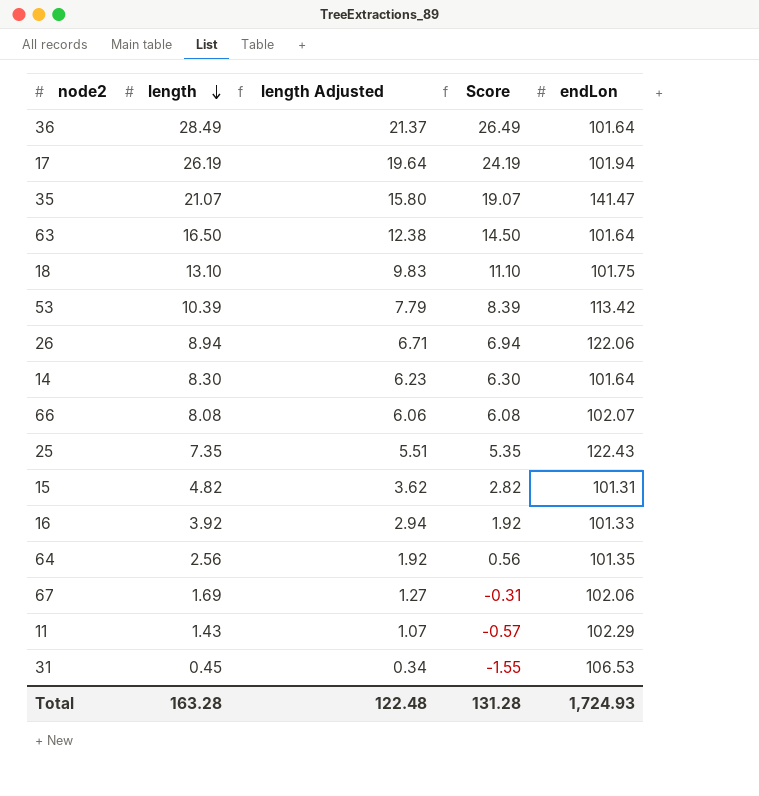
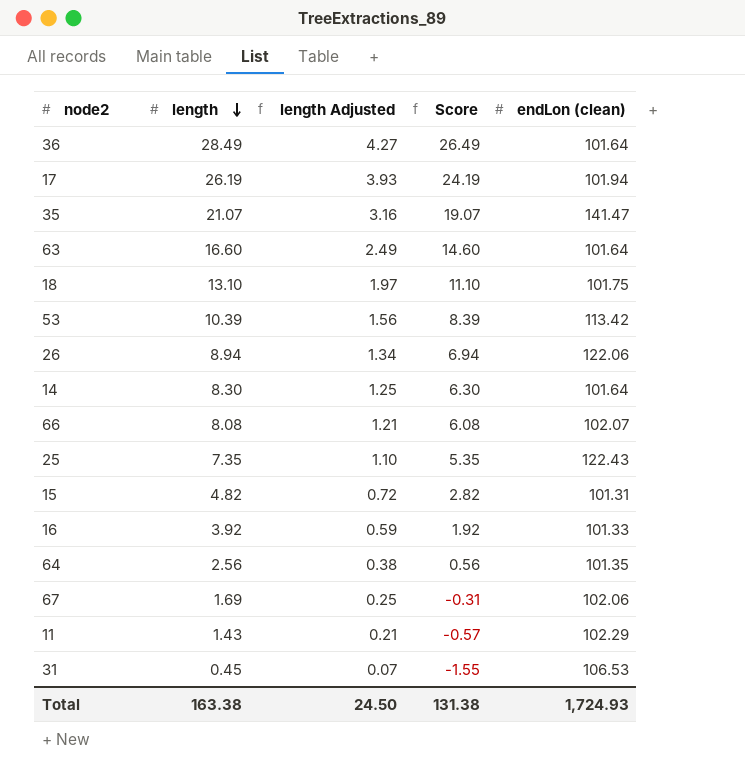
column length Adjusted | formula: [length] * 0.75 -> [length] * 0.15
column name: endLon -> endLon (clean)
63 | length: 16.50 -> 16.60
63 | Score: 14.50 -> 14.60
Total | length: 163.28 -> 163.38
Total | length Adjusted: 122.48 -> 24.50
Total | Score: 131.28 -> 131.38

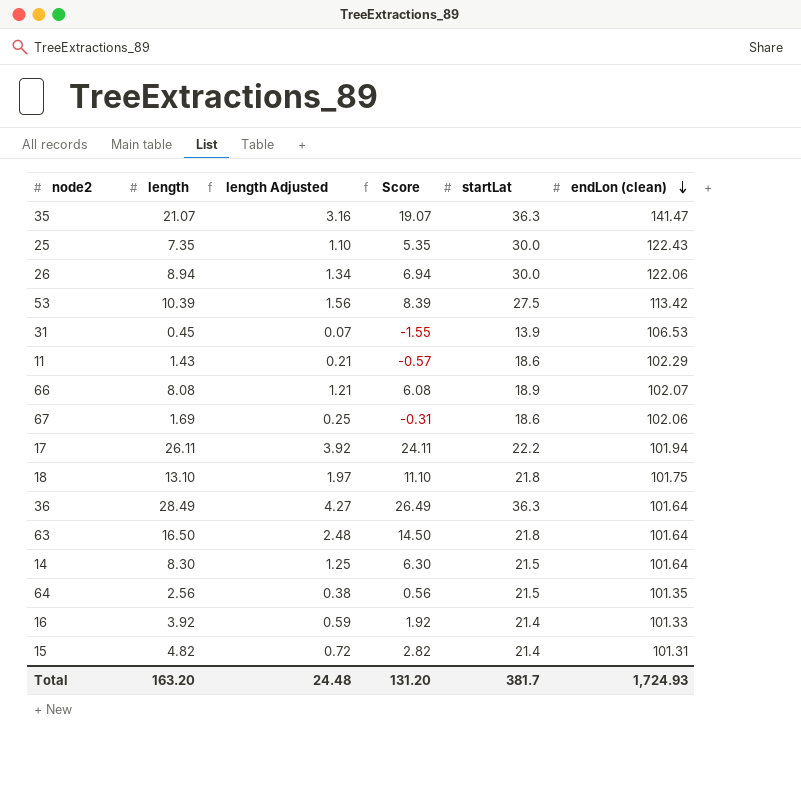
row order: length descending -> endLon (clean) descending
column startLat | position: none -> 5
17 | length: 26.19 -> 26.11
17 | length Adjusted: 3.93 -> 3.92
17 | Score: 24.19 -> 24.11
63 | length: 16.60 -> 16.50
63 | length Adjusted: 2.49 -> 2.48
63 | Score: 14.60 -> 14.50
Total | length: 163.38 -> 163.20
Total | length Adjusted: 24.50 -> 24.48
Total | Score: 131.38 -> 131.20

